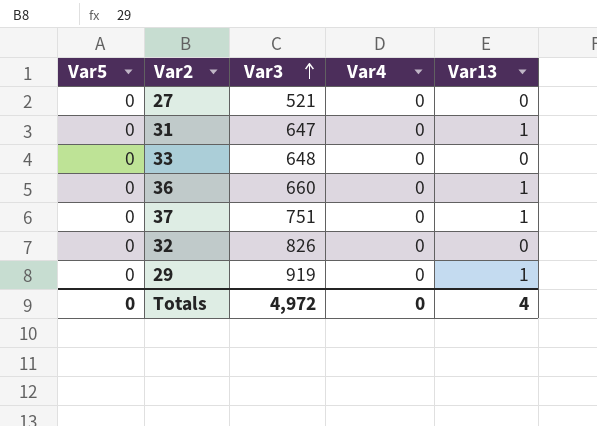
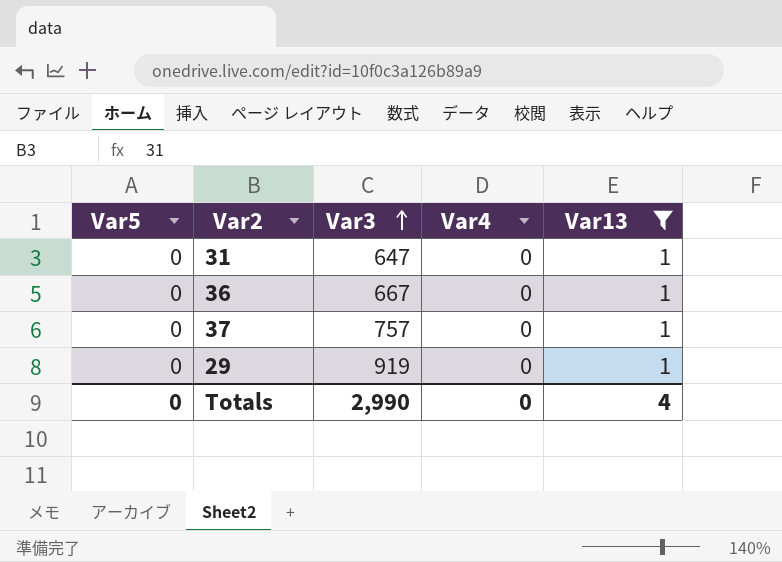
filter: none -> Var13 = 1
36 | Var3: 660 -> 667
37 | Var3: 751 -> 757
Totals | Var3: 4,972 -> 2,990

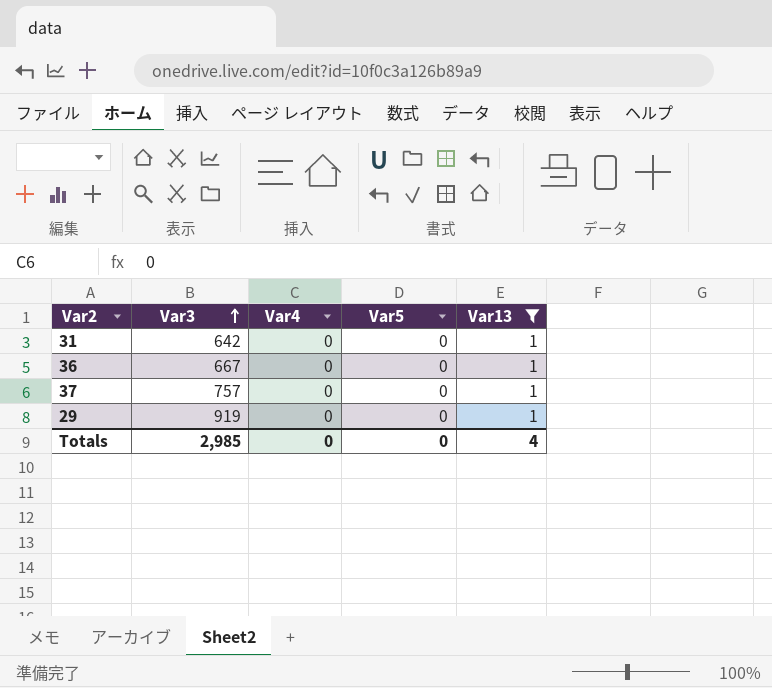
column Var5 | position: 1 -> 4
31 | Var3: 647 -> 642
Totals | Var3: 2,990 -> 2,985

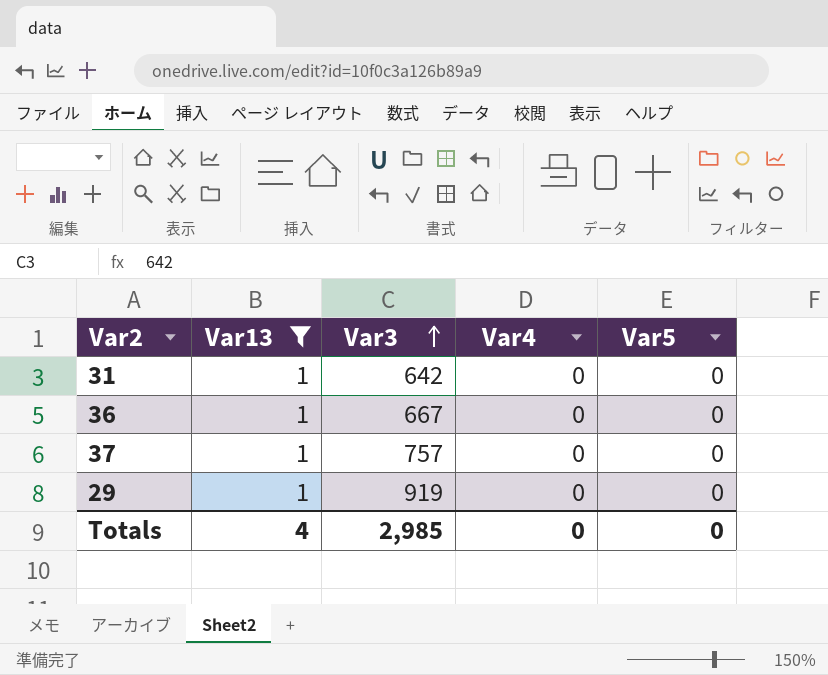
column Var13 | position: 5 -> 2

